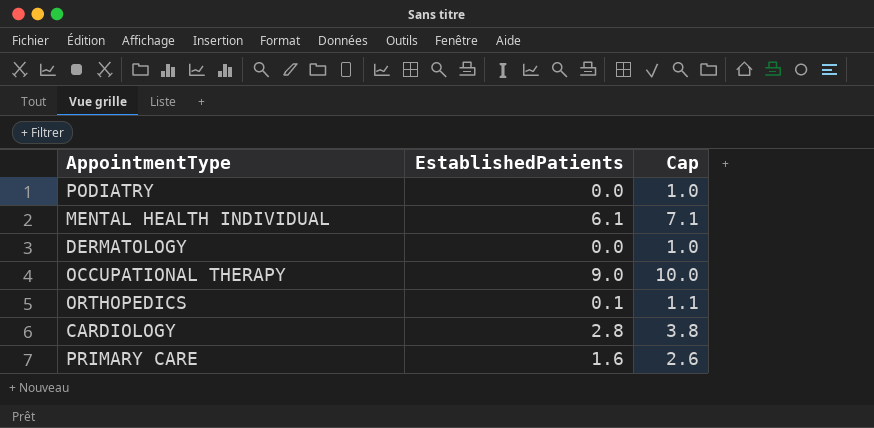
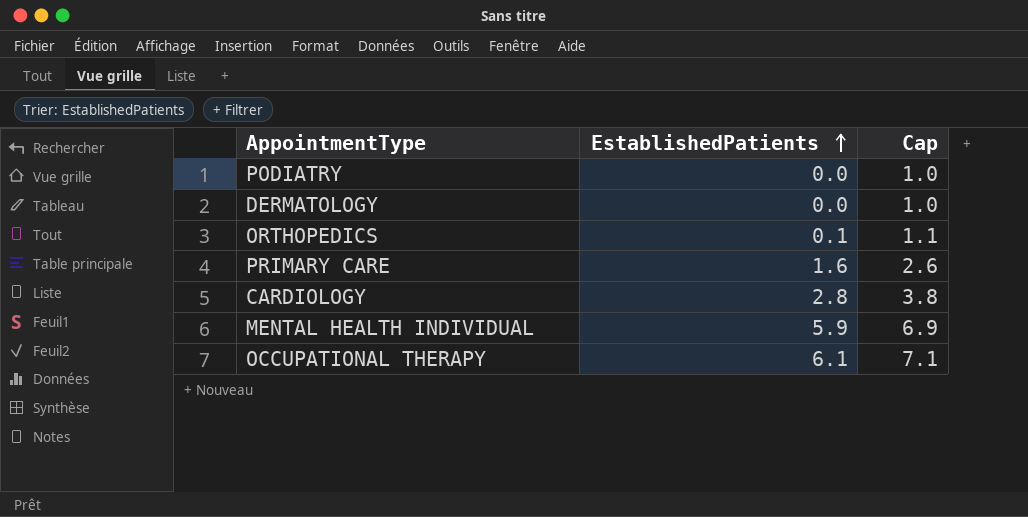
row order: none -> EstablishedPatients ascending
MENTAL HEALTH INDIVIDUAL | EstablishedPatients: 6.1 -> 5.9
MENTAL HEALTH INDIVIDUAL | Cap: 7.1 -> 6.9
OCCUPATIONAL THERAPY | EstablishedPatients: 9.0 -> 6.1
OCCUPATIONAL THERAPY | Cap: 10.0 -> 7.1

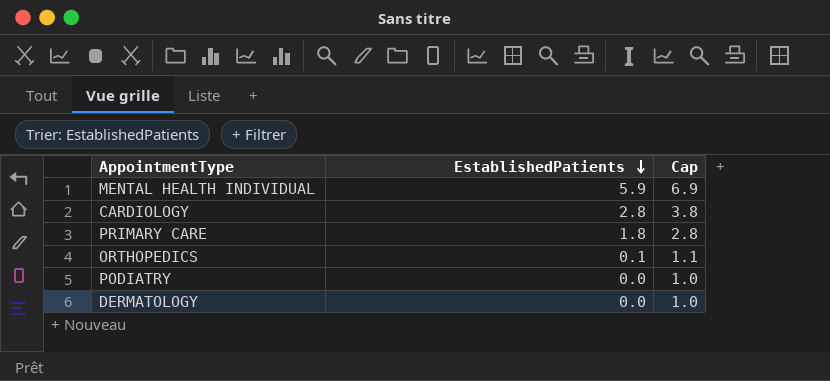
row order: EstablishedPatients ascending -> EstablishedPatients descending
row OCCUPATIONAL THERAPY: 6.1 | 7.1 -> none
PRIMARY CARE | EstablishedPatients: 1.6 -> 1.8
PRIMARY CARE | Cap: 2.6 -> 2.8

